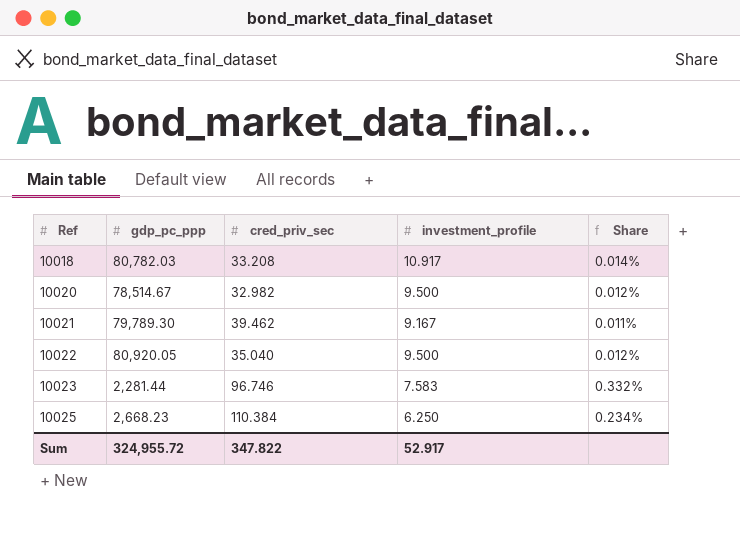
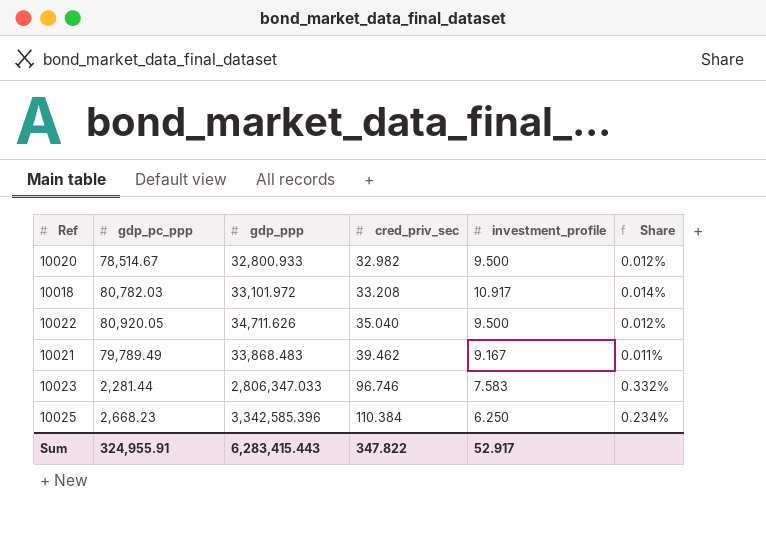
row order: Ref ascending -> cred_priv_sec ascending
column gdp_ppp | position: none -> 3
10021 | gdp_pc_ppp: 79,789.30 -> 79,789.49
Sum | gdp_pc_ppp: 324,955.72 -> 324,955.91

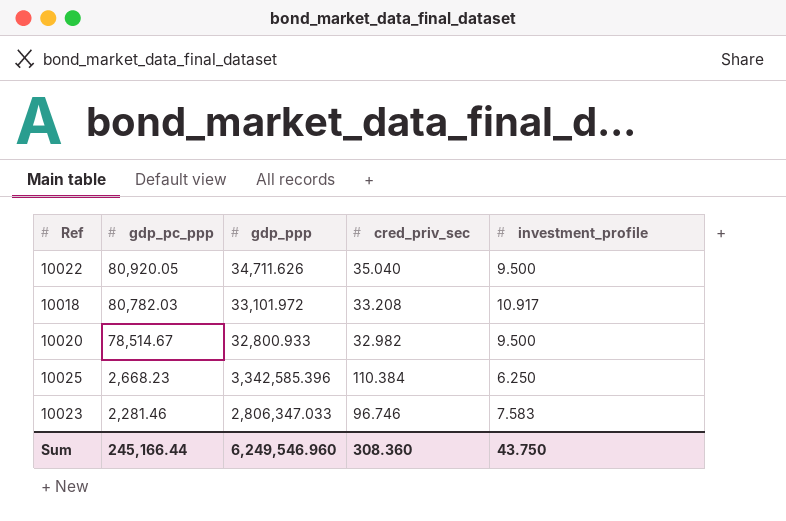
row order: cred_priv_sec ascending -> gdp_pc_ppp descending
column Share | formula: [investment_profile] / [gdp_pc_ppp] -> none
row 10021: 79,789.49 | 33,868.483 | 39.462 | 9.167 | 0.011% -> none
10023 | gdp_pc_ppp: 2,281.44 -> 2,281.46
Sum | gdp_pc_ppp: 324,955.91 -> 245,166.44
Sum | gdp_ppp: 6,283,415.443 -> 6,249,546.960
Sum | cred_priv_sec: 347.822 -> 308.360
Sum | investment_profile: 52.917 -> 43.750

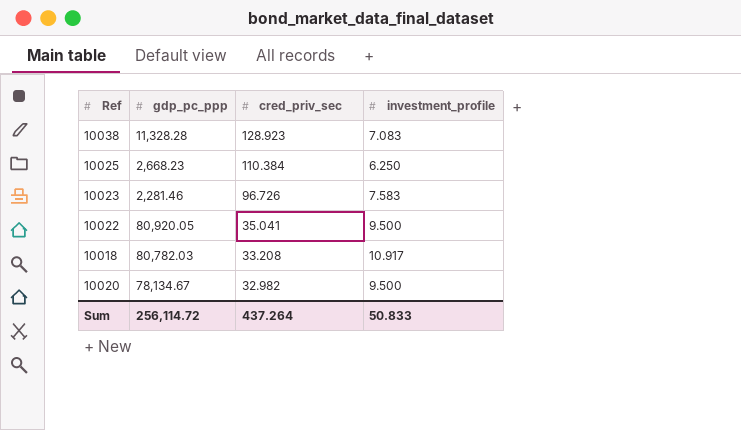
row order: gdp_pc_ppp descending -> cred_priv_sec descending
column gdp_ppp | position: 3 -> none
row 10038: none -> 11,328.28 | 128.923 | 7.083
10023 | cred_priv_sec: 96.746 -> 96.726
10022 | cred_priv_sec: 35.040 -> 35.041
10020 | gdp_pc_ppp: 78,514.67 -> 78,134.67
Sum | gdp_pc_ppp: 245,166.44 -> 256,114.72
Sum | cred_priv_sec: 308.360 -> 437.264
Sum | investment_profile: 43.750 -> 50.833

